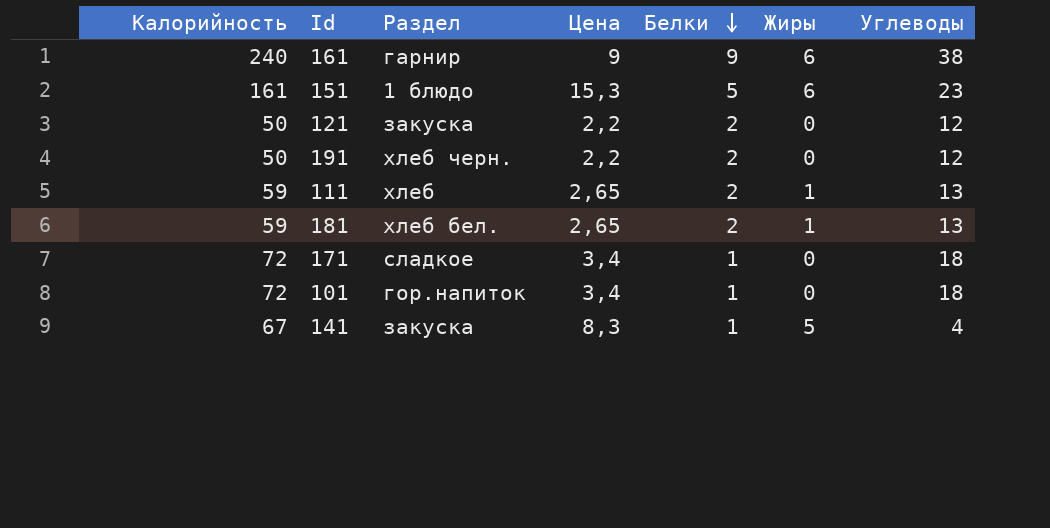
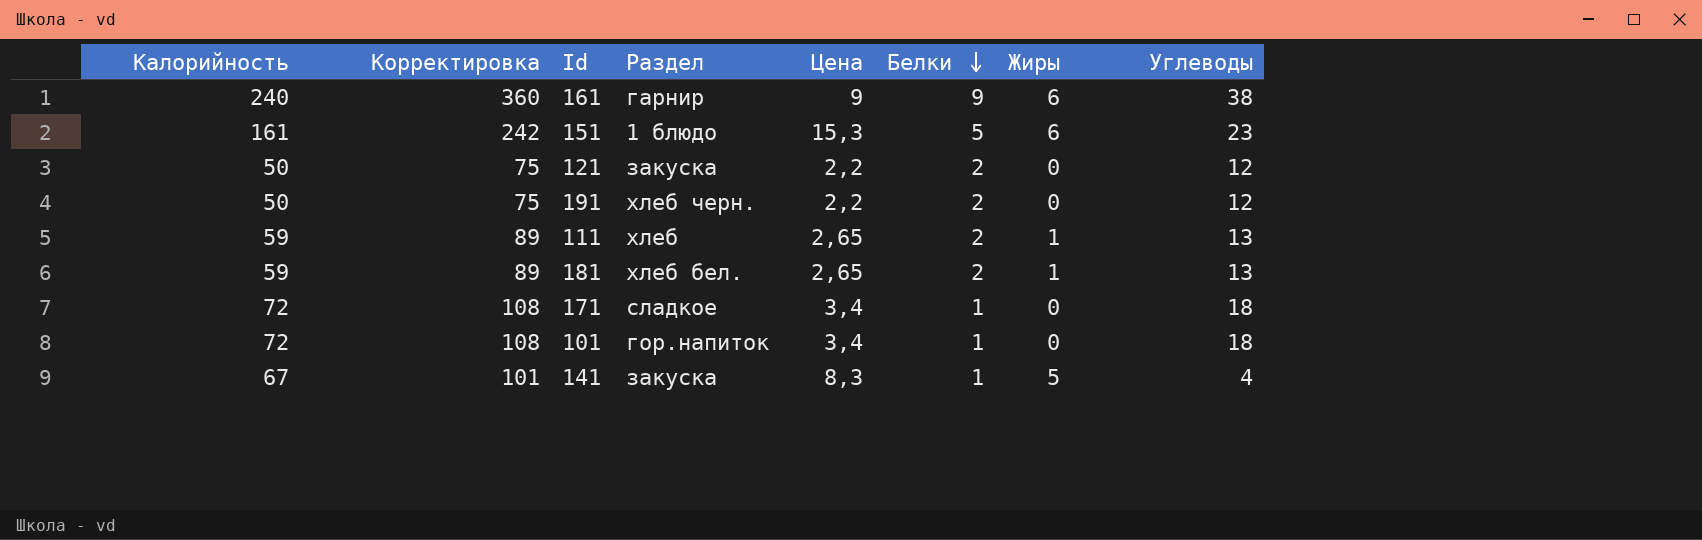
column Корректировка | formula: none -> [Калорийность] * 1,5

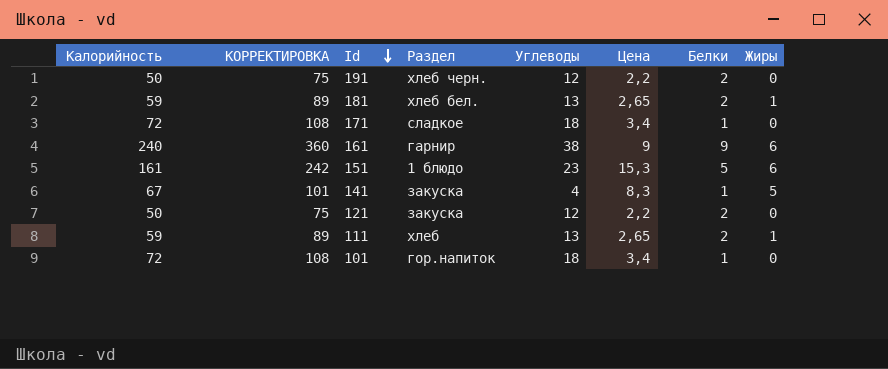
row order: Белки descending -> Id descending
column name: Корректировка -> КОРРЕКТИРОВКА
column Углеводы | position: 8 -> 5

